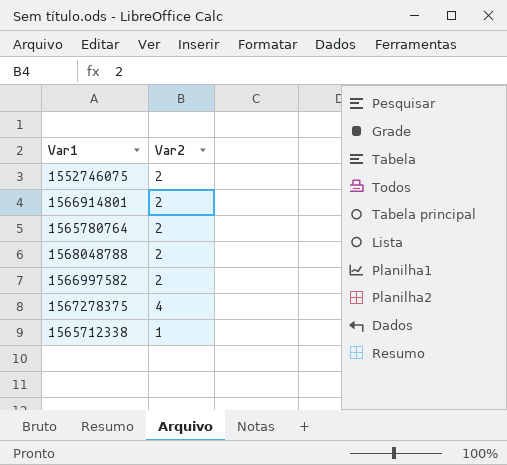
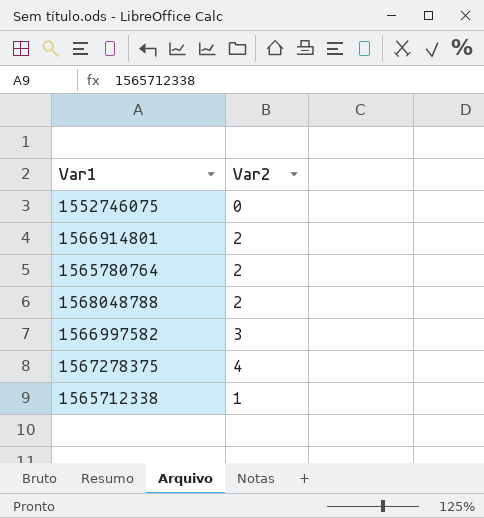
1552746075 | Var2: 2 -> 0
1566997582 | Var2: 2 -> 3

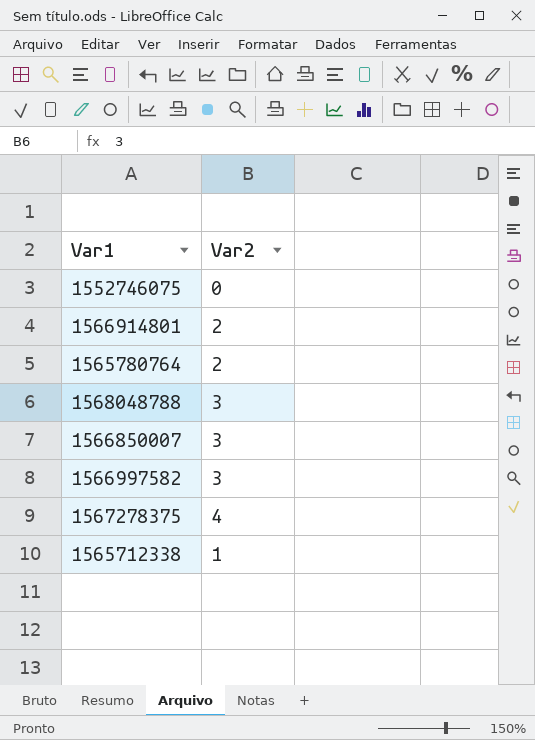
1568048788 | Var2: 2 -> 3
row 1566850007: none -> 3

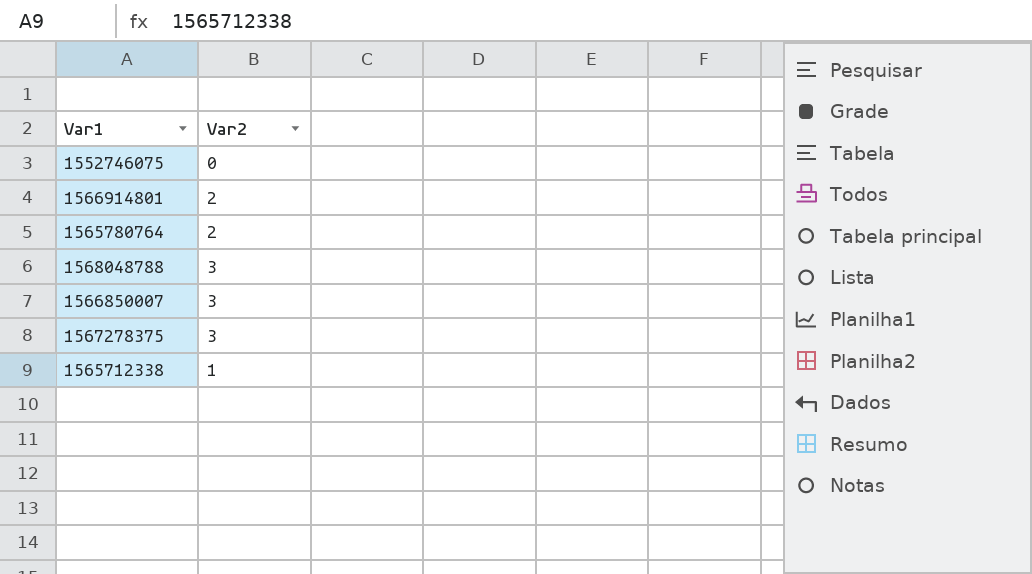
row 1566997582: 3 -> none
1567278375 | Var2: 4 -> 3

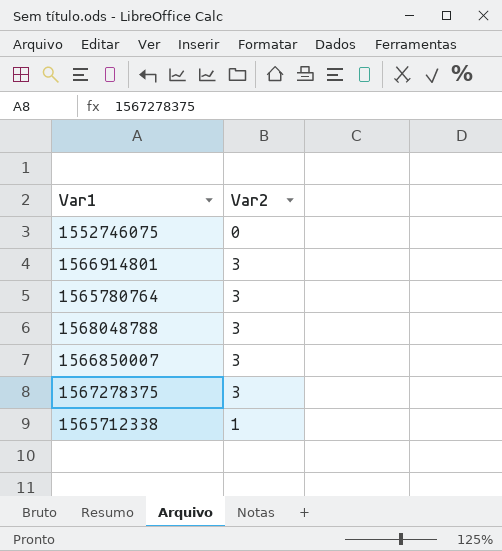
1566914801 | Var2: 2 -> 3
1565780764 | Var2: 2 -> 3

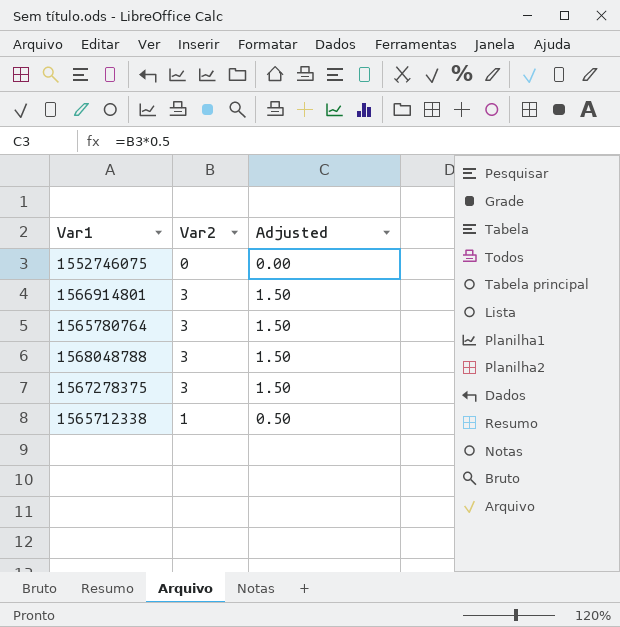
column Adjusted | formula: none -> [Var2] * 0.5
row 1566850007: 3 -> none

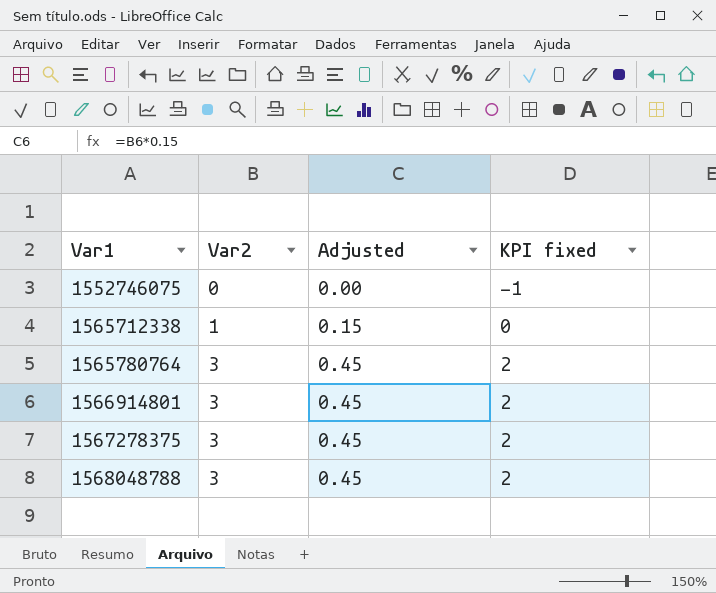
row order: none -> Var1 ascending
column Adjusted | formula: [Var2] * 0.5 -> [Var2] * 0.15
column KPI fixed | formula: none -> [Var2] - 1

